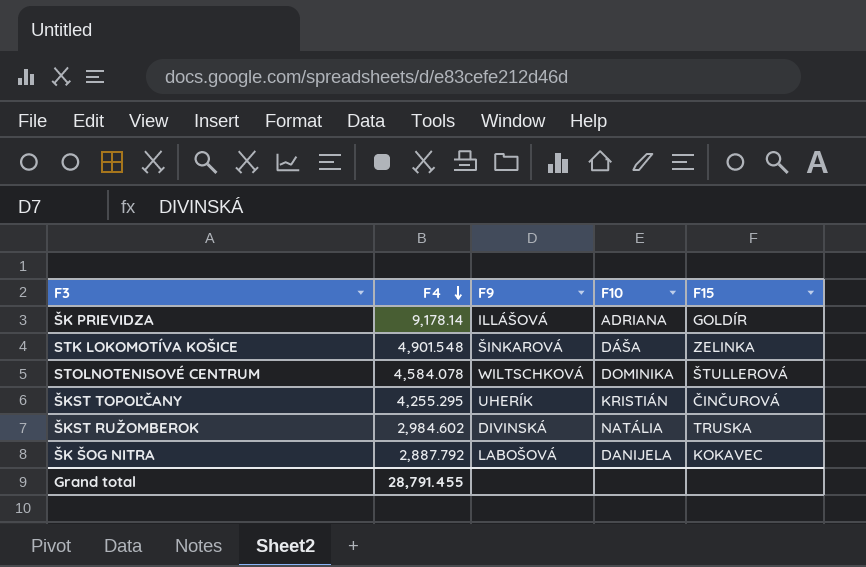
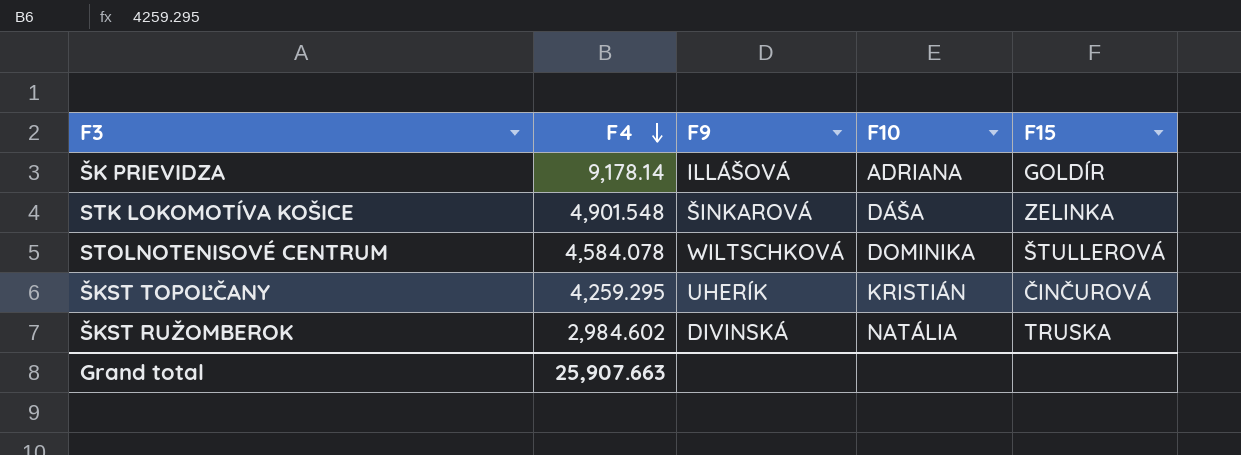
row ŠK ŠOG NITRA: 2,887.792 | LABOŠOVÁ | DANIJELA | KOKAVEC -> none
ŠKST TOPOĽČANY | F4: 4,255.295 -> 4,259.295
Grand total | F4: 28,791.455 -> 25,907.663

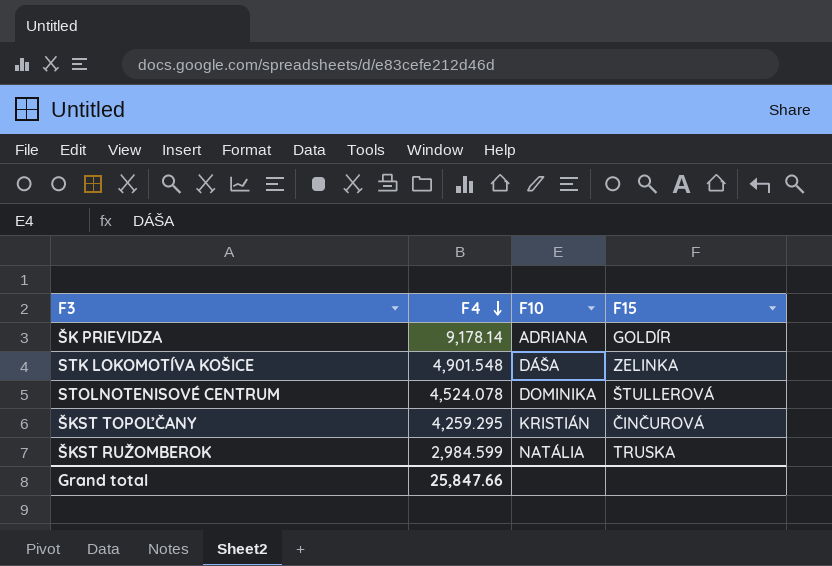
column F9 | position: 3 -> none
STOLNOTENISOVÉ CENTRUM | F4: 4,584.078 -> 4,524.078
ŠKST RUŽOMBEROK | F4: 2,984.602 -> 2,984.599
Grand total | F4: 25,907.663 -> 25,847.66

